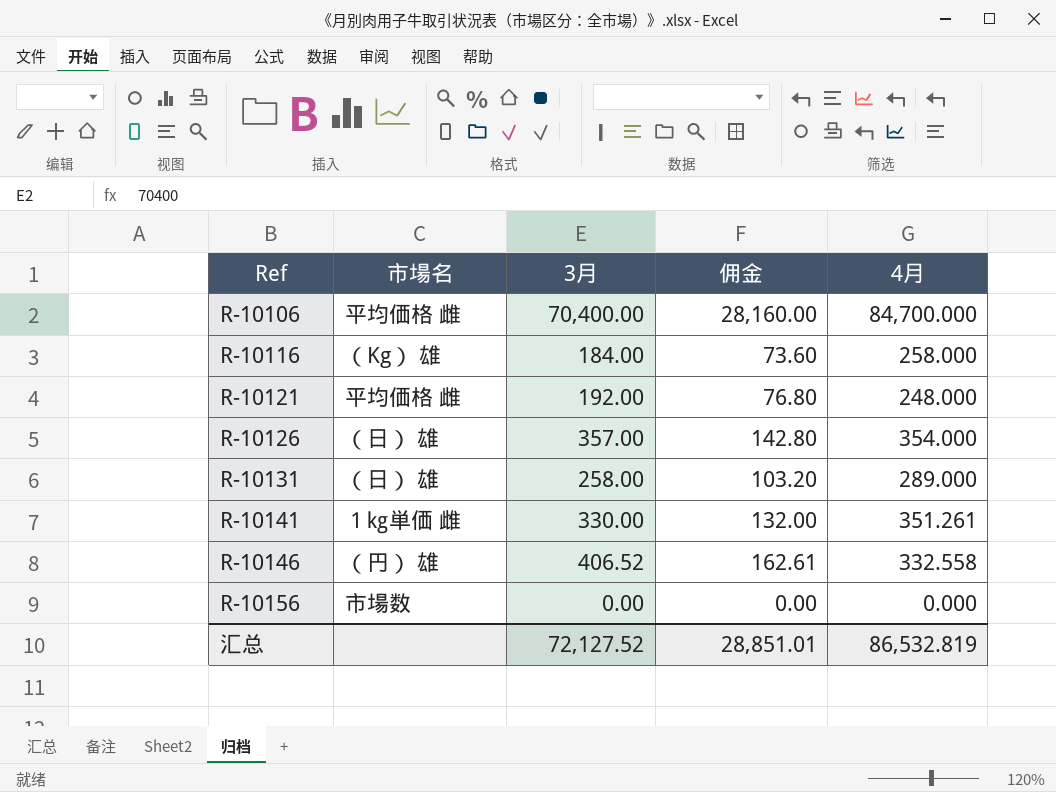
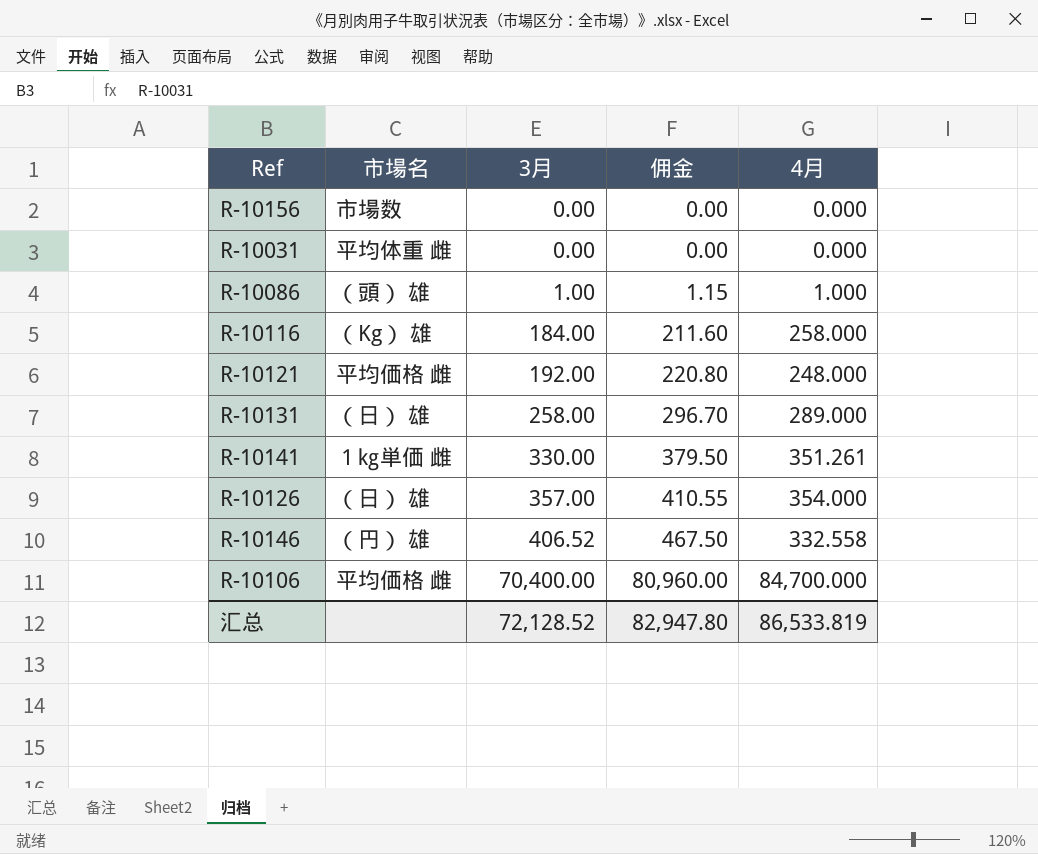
row order: Ref ascending -> 3月 ascending
column 佣金 | formula: [3月] * 0.4 -> [3月] * 1.15
row R-10031: none -> 平均体重 雌 | 0.00 | 0.00 | 0.000
row R-10086: none -> （頭） 雄 | 1.00 | 1.15 | 1.000
汇总 | 3月: 72,127.52 -> 72,128.52
汇总 | 佣金: 28,851.01 -> 82,947.80
汇总 | 4月: 86,532.819 -> 86,533.819

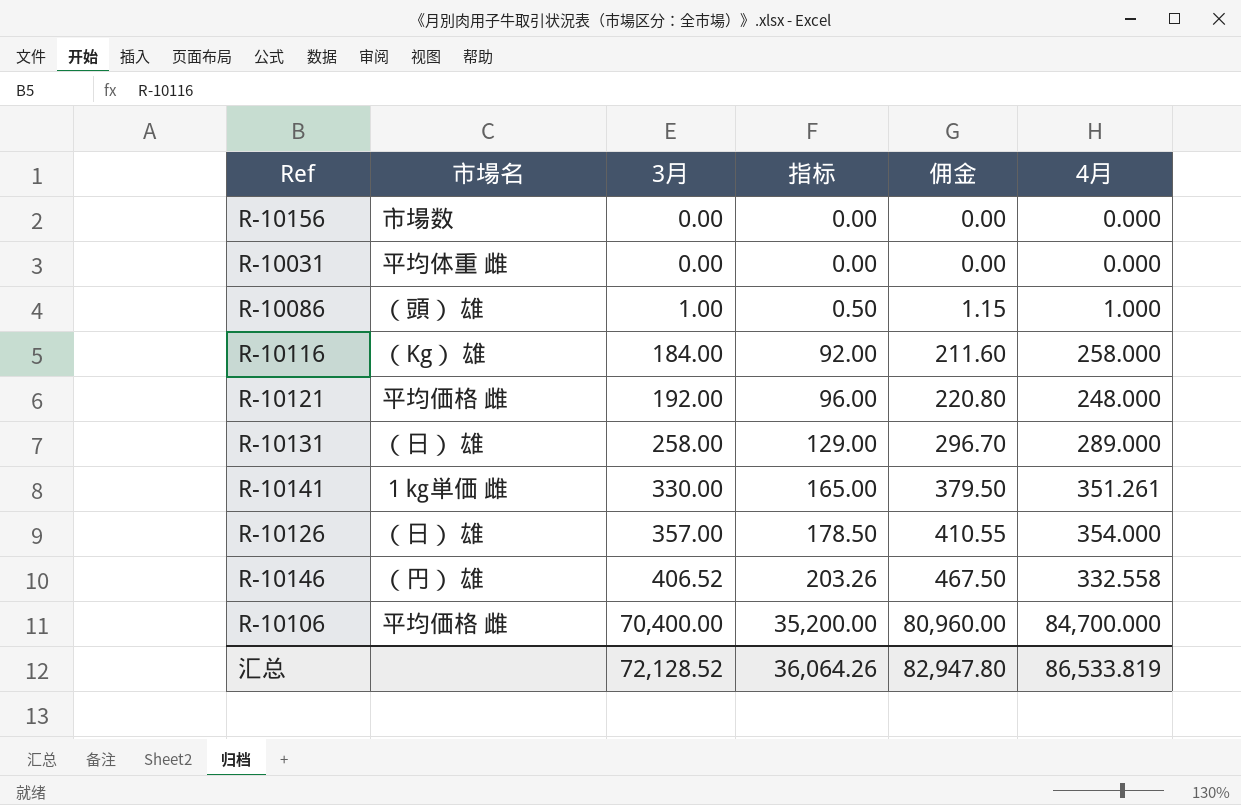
column 指标 | formula: none -> [3月] * 0.5

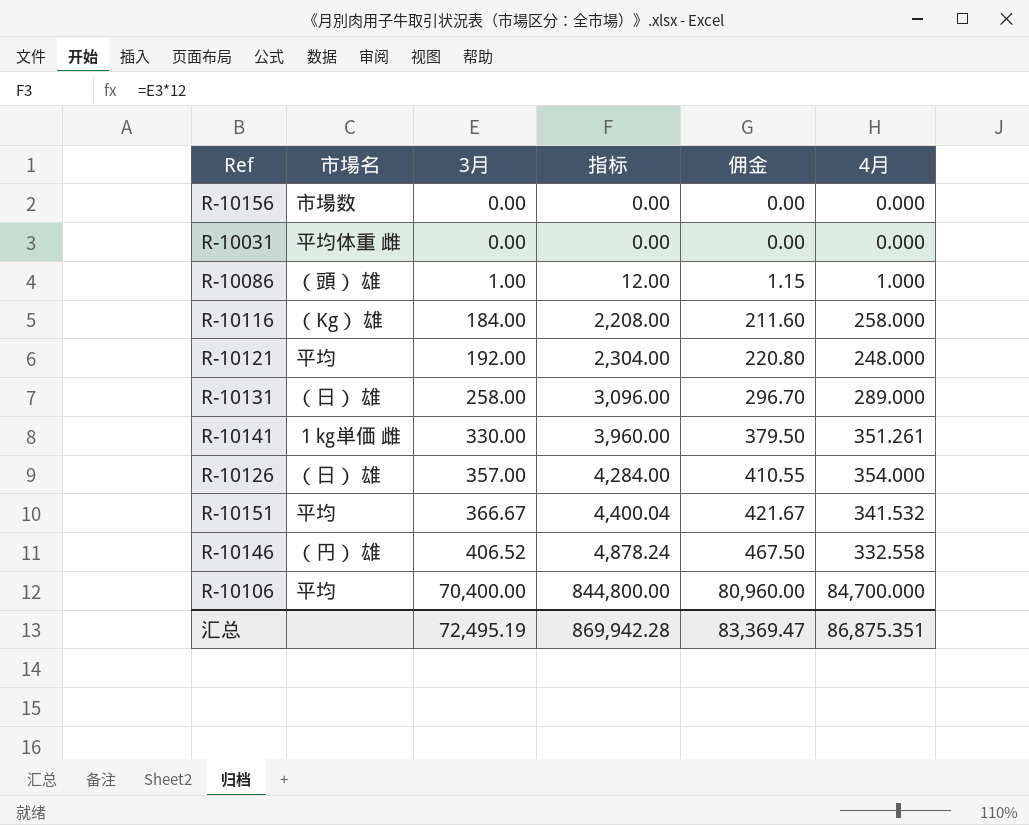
column 指标 | formula: [3月] * 0.5 -> [3月] * 12
R-10121 | 市場名: 平均価格 雌 -> 平均
row R-10151: none -> 平均 | 366.67 | 4,400.04 | 421.67 | 341.532
R-10106 | 市場名: 平均価格 雌 -> 平均
汇总 | 3月: 72,128.52 -> 72,495.19
汇总 | 指标: 36,064.26 -> 869,942.28
汇总 | 佣金: 82,947.80 -> 83,369.47
汇总 | 4月: 86,533.819 -> 86,875.351

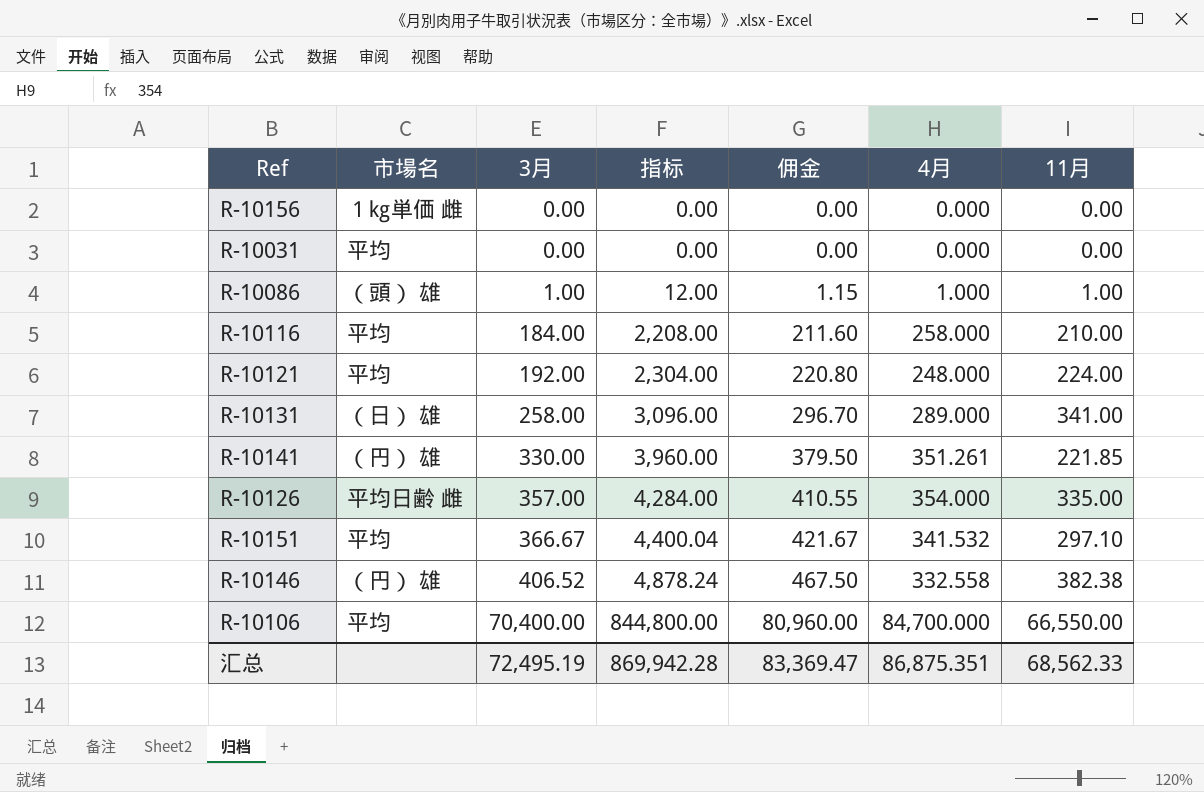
column 11月 | position: none -> 7
R-10156 | 市場名: 市場数 -> １㎏単価 雌
R-10031 | 市場名: 平均体重 雌 -> 平均
R-10116 | 市場名: （Kg） 雄 -> 平均
R-10141 | 市場名: １㎏単価 雌 -> （円） 雄
R-10126 | 市場名: （日） 雄 -> 平均日齢 雌

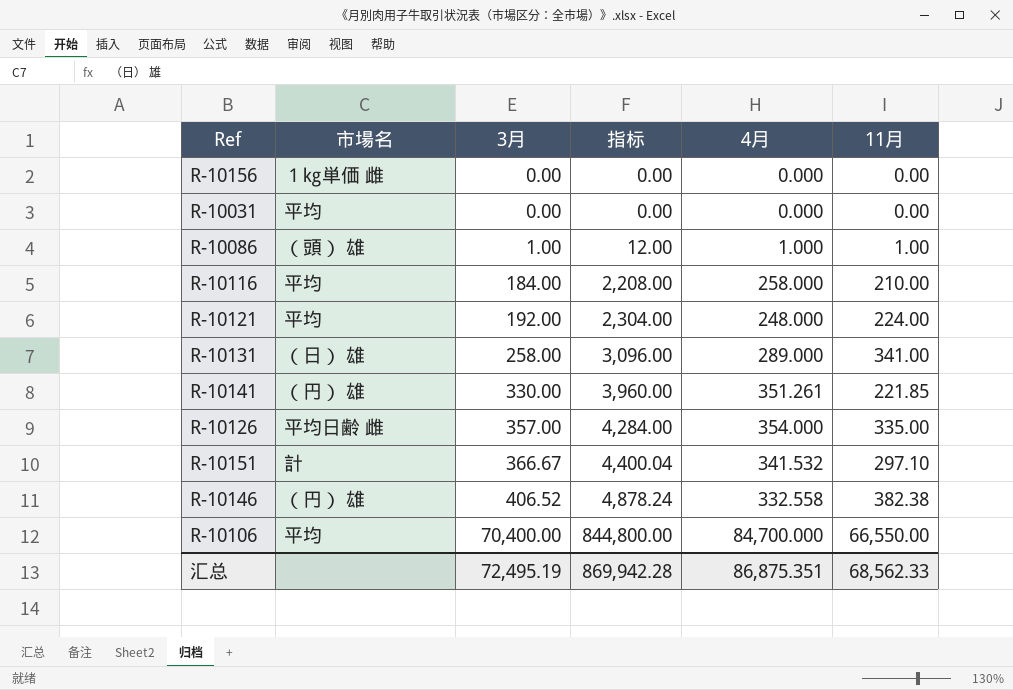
column 佣金 | formula: [3月] * 1.15 -> none
R-10151 | 市場名: 平均 -> 計

